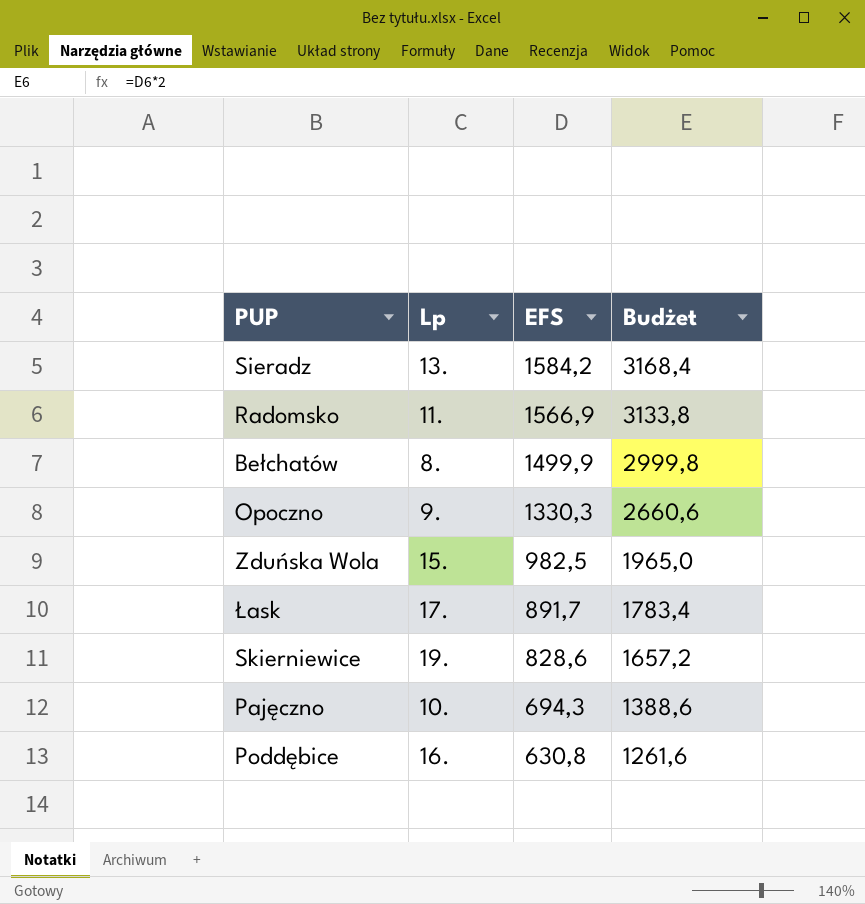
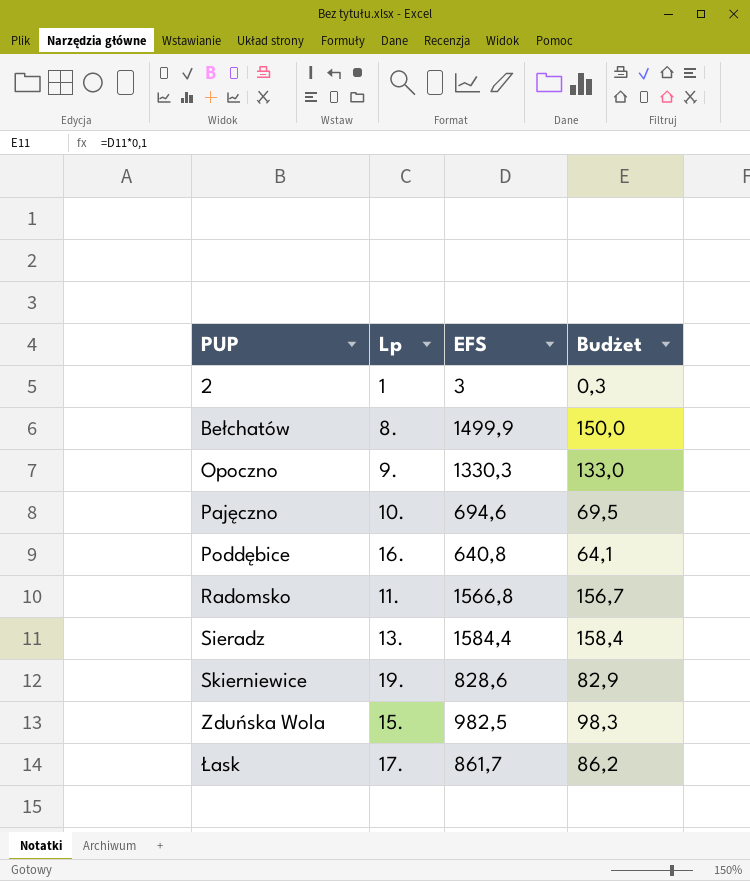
row order: EFS descending -> PUP ascending
column Budżet | formula: [EFS] * 2 -> [EFS] * 0,1
row 2: none -> 1 | 3 | 0,3
Pajęczno | EFS: 694,3 -> 694,6
Poddębice | EFS: 630,8 -> 640,8
Radomsko | EFS: 1566,9 -> 1566,8
Sieradz | EFS: 1584,2 -> 1584,4
Łask | EFS: 891,7 -> 861,7

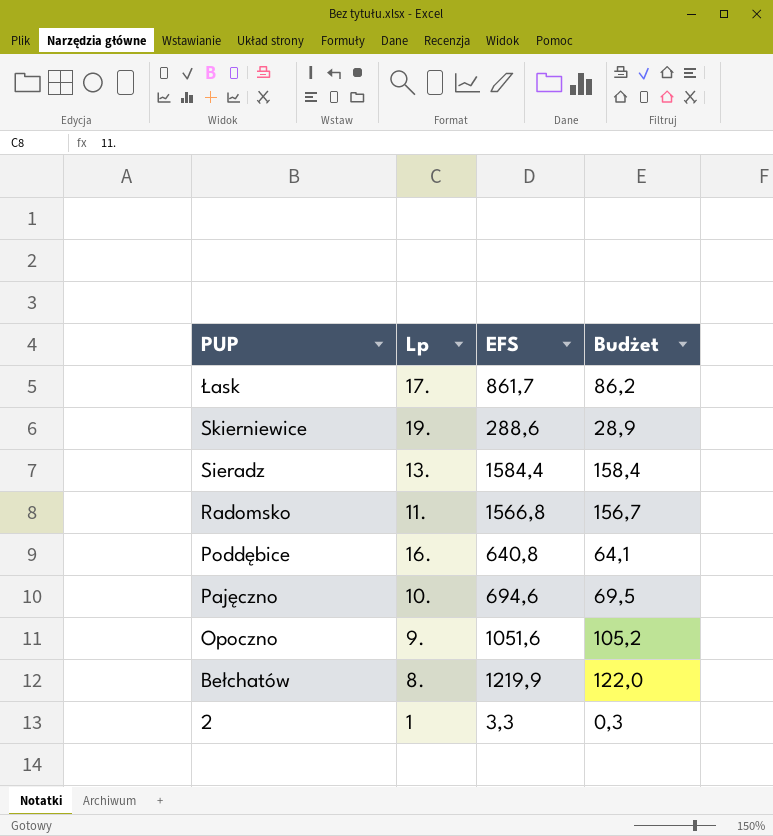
row order: PUP ascending -> PUP descending
row Zduńska Wola: 15. | 982,5 | 98,3 -> none
Skierniewice | EFS: 828,6 -> 288,6
Skierniewice | Budżet: 82,9 -> 28,9
Opoczno | EFS: 1330,3 -> 1051,6
Opoczno | Budżet: 133,0 -> 105,2
Bełchatów | EFS: 1499,9 -> 1219,9
Bełchatów | Budżet: 150,0 -> 122,0
2 | EFS: 3 -> 3,3

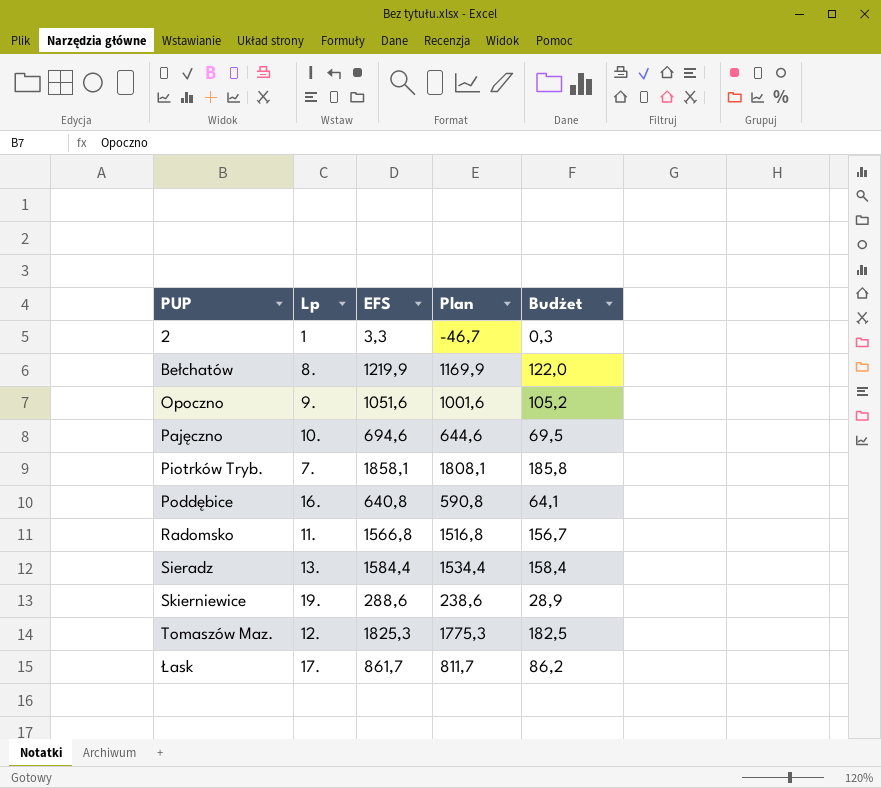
row order: PUP descending -> PUP ascending
column Plan | formula: none -> [EFS] - 50
row Piotrków Tryb.: none -> 7. | 1858,1 | 1808,1 | 185,8
row Tomaszów Maz.: none -> 12. | 1825,3 | 1775,3 | 182,5

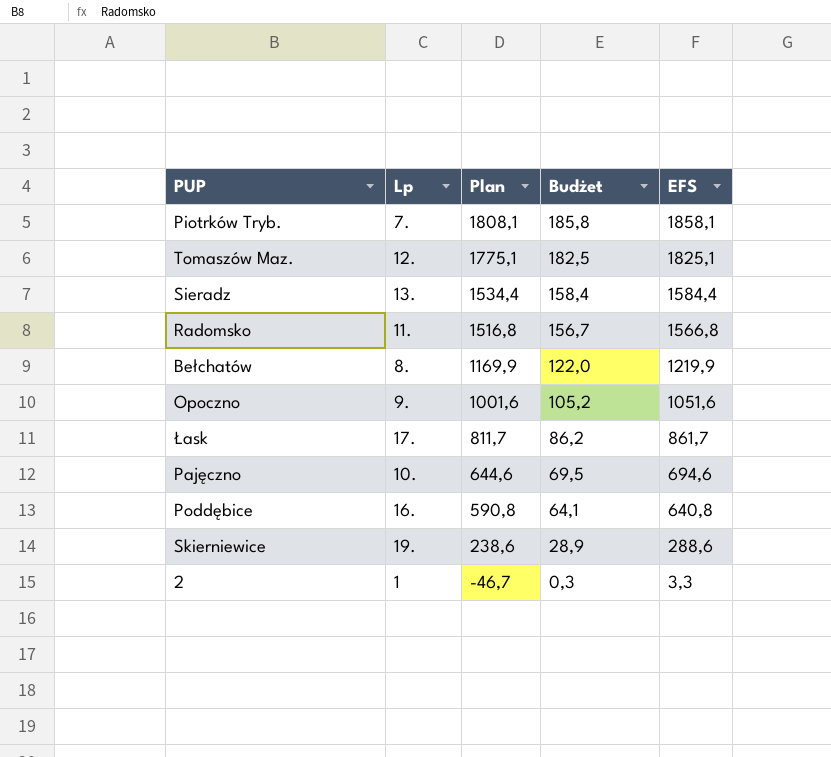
row order: PUP ascending -> Plan descending
column EFS | position: 3 -> 5
Tomaszów Maz. | Plan: 1775,3 -> 1775,1
Tomaszów Maz. | EFS: 1825,3 -> 1825,1

